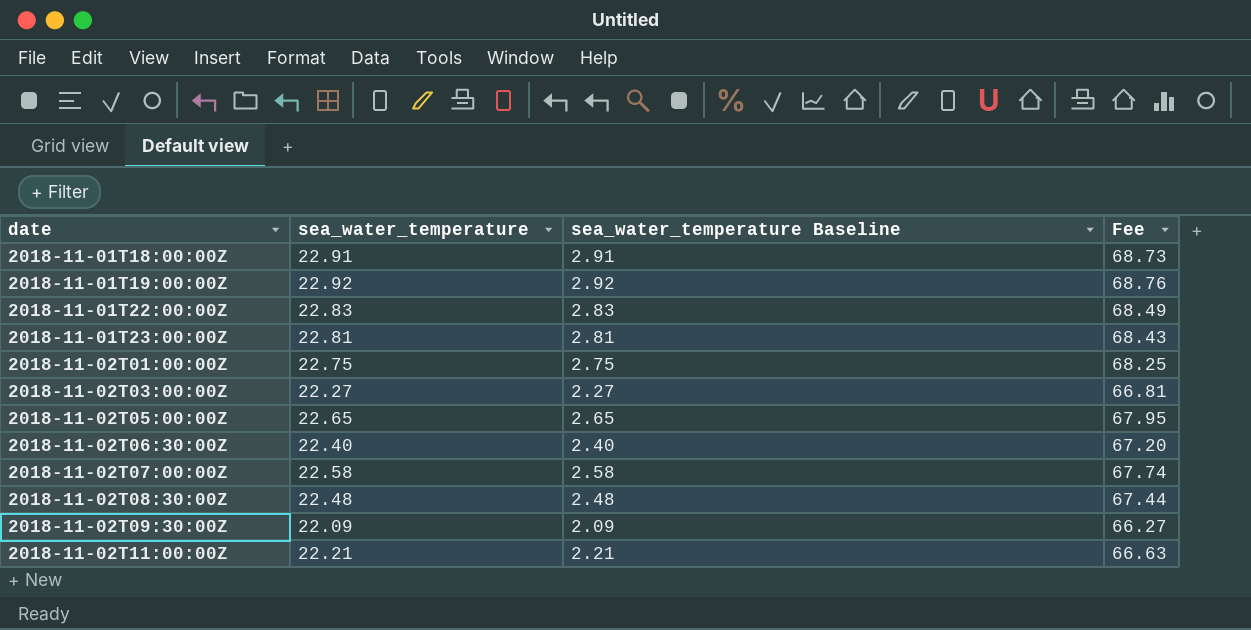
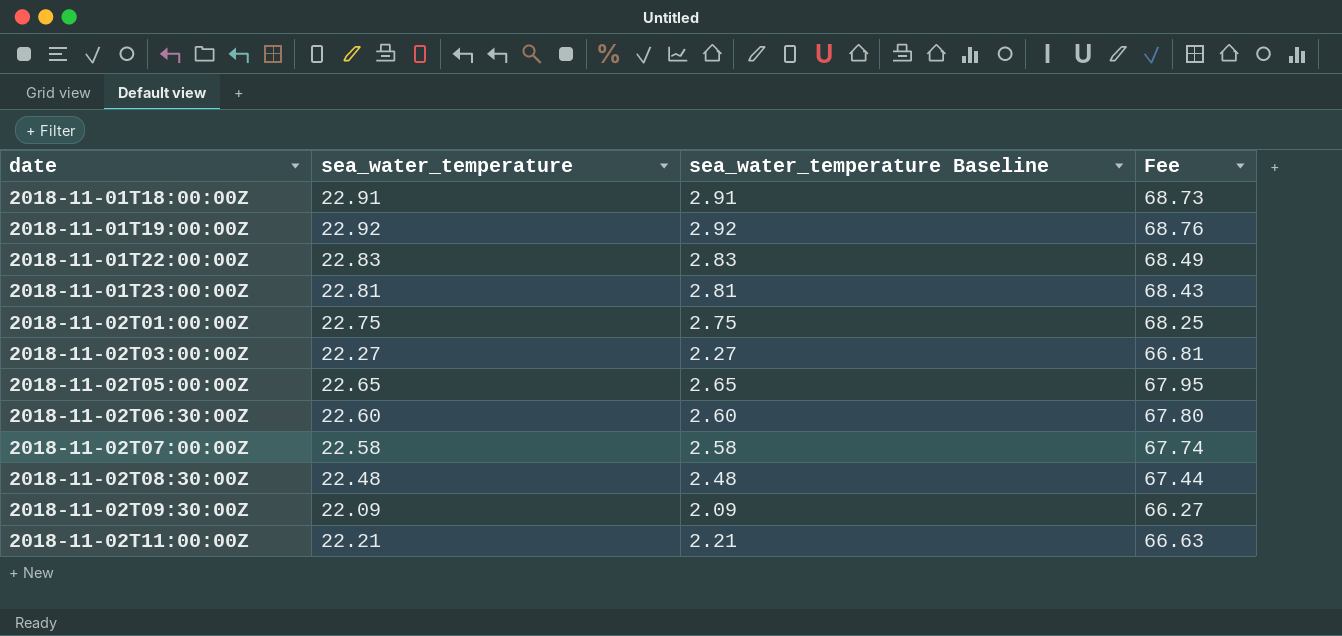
2018-11-02T06:30:00Z | sea_water_temperature: 22.40 -> 22.60
2018-11-02T06:30:00Z | sea_water_temperature Baseline: 2.40 -> 2.60
2018-11-02T06:30:00Z | Fee: 67.20 -> 67.80

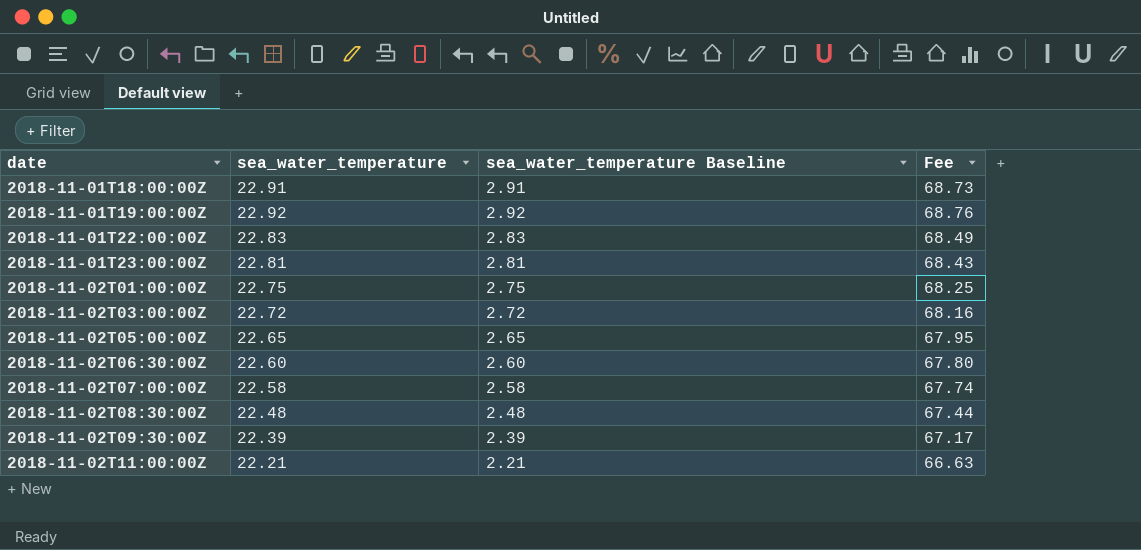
2018-11-02T03:00:00Z | sea_water_temperature: 22.27 -> 22.72
2018-11-02T03:00:00Z | sea_water_temperature Baseline: 2.27 -> 2.72
2018-11-02T03:00:00Z | Fee: 66.81 -> 68.16
2018-11-02T09:30:00Z | sea_water_temperature: 22.09 -> 22.39
2018-11-02T09:30:00Z | sea_water_temperature Baseline: 2.09 -> 2.39
2018-11-02T09:30:00Z | Fee: 66.27 -> 67.17

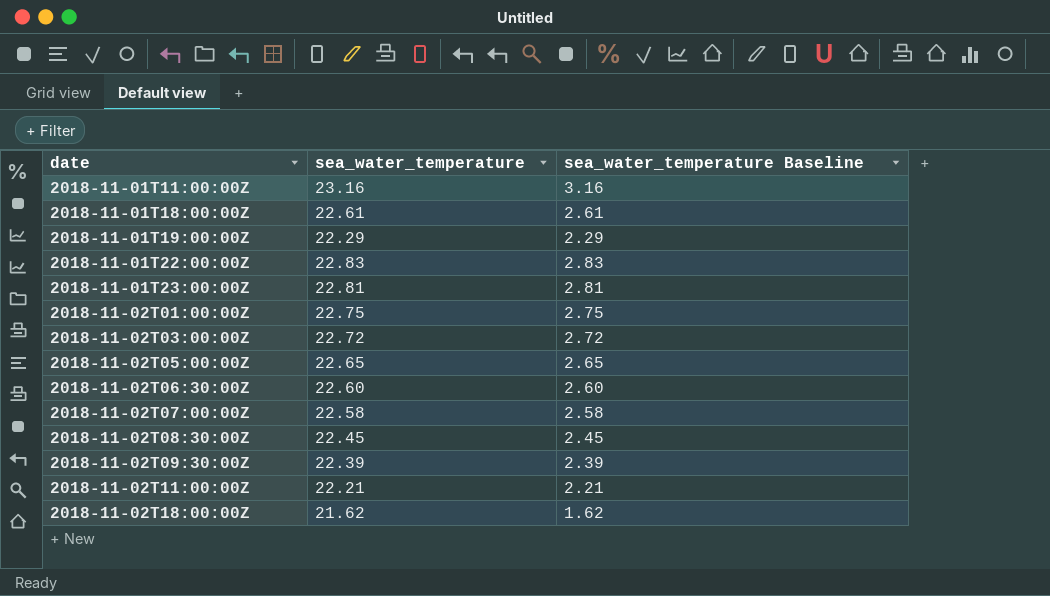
column Fee | formula: [sea_water_temperature] * 3 -> none
row 2018-11-01T11:00:00Z: none -> 23.16 | 3.16
2018-11-01T18:00:00Z | sea_water_temperature: 22.91 -> 22.61
2018-11-01T18:00:00Z | sea_water_temperature Baseline: 2.91 -> 2.61
2018-11-01T19:00:00Z | sea_water_temperature: 22.92 -> 22.29
2018-11-01T19:00:00Z | sea_water_temperature Baseline: 2.92 -> 2.29
2018-11-02T08:30:00Z | sea_water_temperature: 22.48 -> 22.45
2018-11-02T08:30:00Z | sea_water_temperature Baseline: 2.48 -> 2.45
row 2018-11-02T18:00:00Z: none -> 21.62 | 1.62

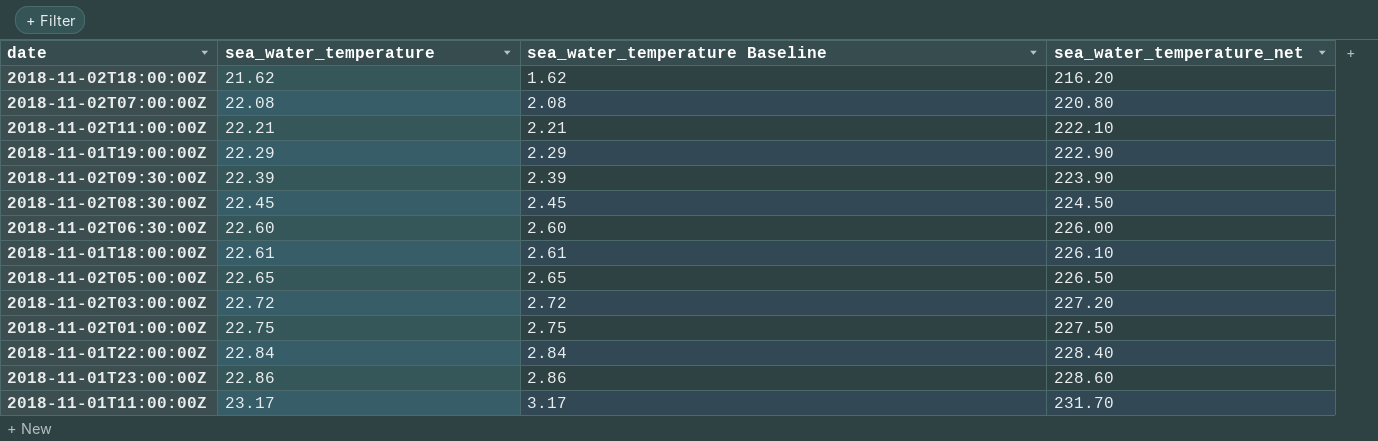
row order: date ascending -> sea_water_temperature ascending
column sea_water_temperature_net | formula: none -> [sea_water_temperature] * 10
2018-11-02T07:00:00Z | sea_water_temperature: 22.58 -> 22.08
2018-11-02T07:00:00Z | sea_water_temperature Baseline: 2.58 -> 2.08
2018-11-01T22:00:00Z | sea_water_temperature: 22.83 -> 22.84
2018-11-01T22:00:00Z | sea_water_temperature Baseline: 2.83 -> 2.84
2018-11-01T23:00:00Z | sea_water_temperature: 22.81 -> 22.86
2018-11-01T23:00:00Z | sea_water_temperature Baseline: 2.81 -> 2.86
2018-11-01T11:00:00Z | sea_water_temperature: 23.16 -> 23.17
2018-11-01T11:00:00Z | sea_water_temperature Baseline: 3.16 -> 3.17

